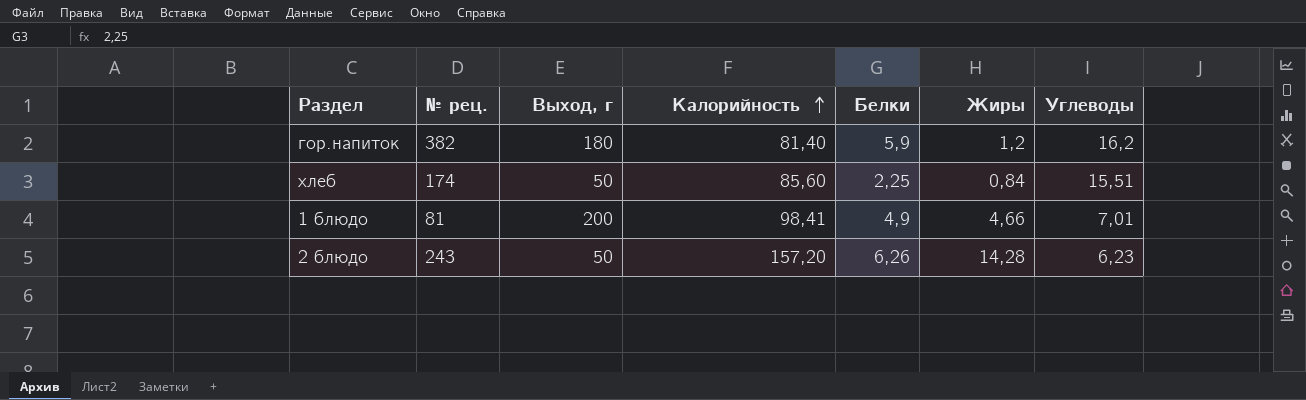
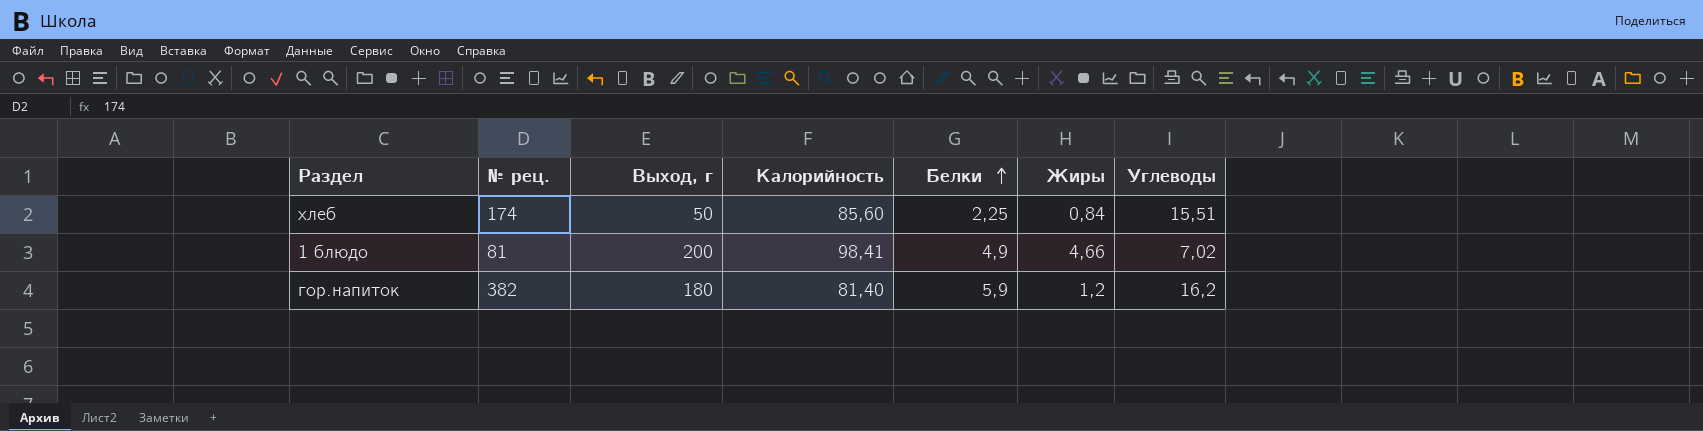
row order: Калорийность ascending -> Белки ascending
row 2 блюдо: 243 | 50 | 157,20 | 6,26 | 14,28 | 6,23 -> none
1 блюдо | Углеводы: 7,01 -> 7,02

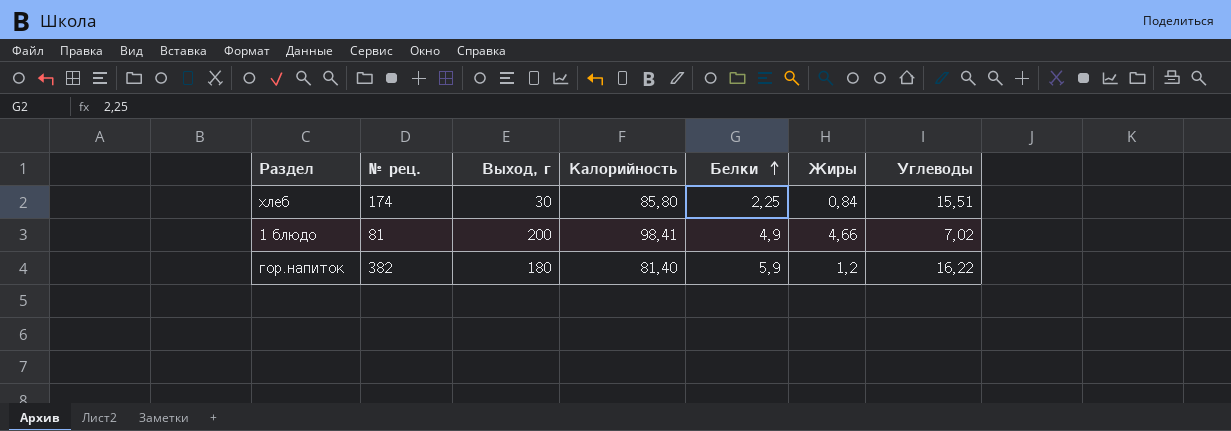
хлеб | Выход, г: 50 -> 30
хлеб | Калорийность: 85,60 -> 85,80
гор.напиток | Углеводы: 16,2 -> 16,22

